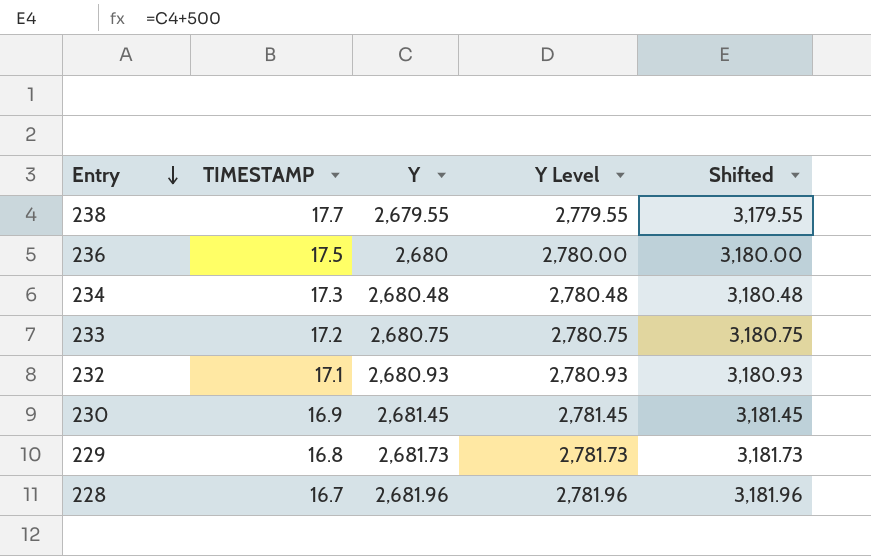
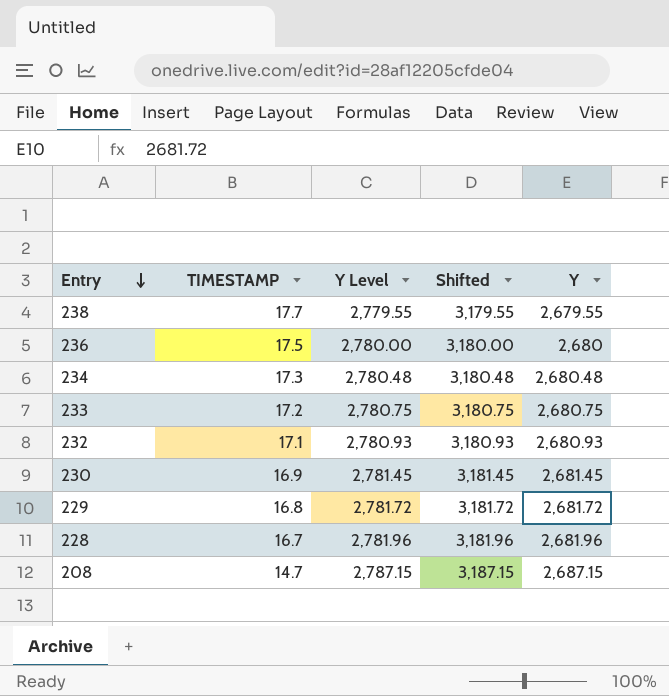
column Y | position: 3 -> 5
229 | Y Level: 2,781.73 -> 2,781.72
229 | Shifted: 3,181.73 -> 3,181.72
229 | Y: 2,681.73 -> 2,681.72
row 208: none -> 14.7 | 2,787.15 | 3,187.15 | 2,687.15

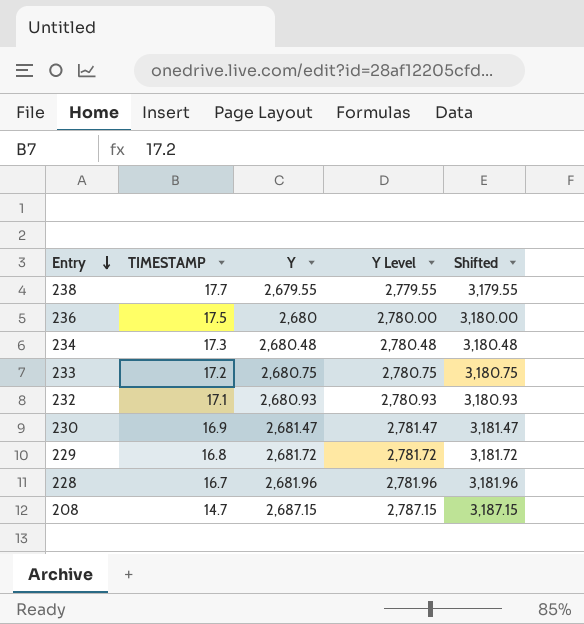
column Y | position: 5 -> 3
230 | Y: 2,681.45 -> 2,681.47
230 | Y Level: 2,781.45 -> 2,781.47
230 | Shifted: 3,181.45 -> 3,181.47

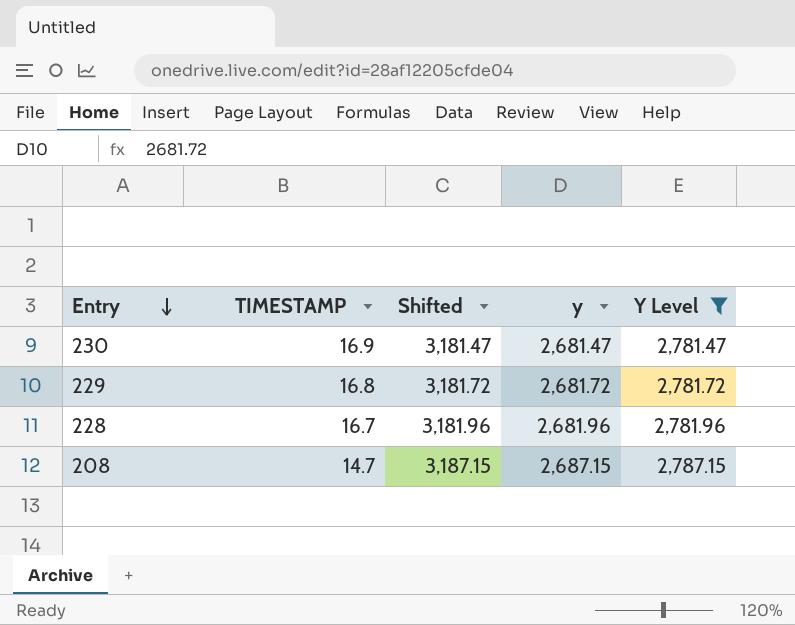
filter: none -> Y Level >= 2,781.47
column Shifted | position: 5 -> 3
column name: Y -> y

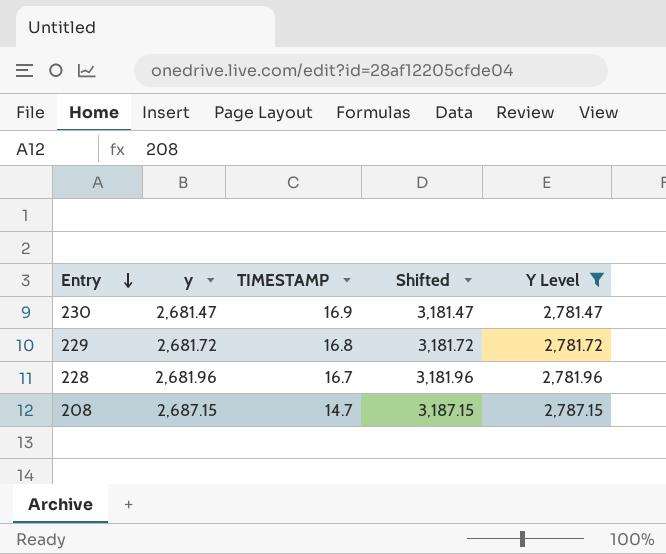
column y | position: 4 -> 2

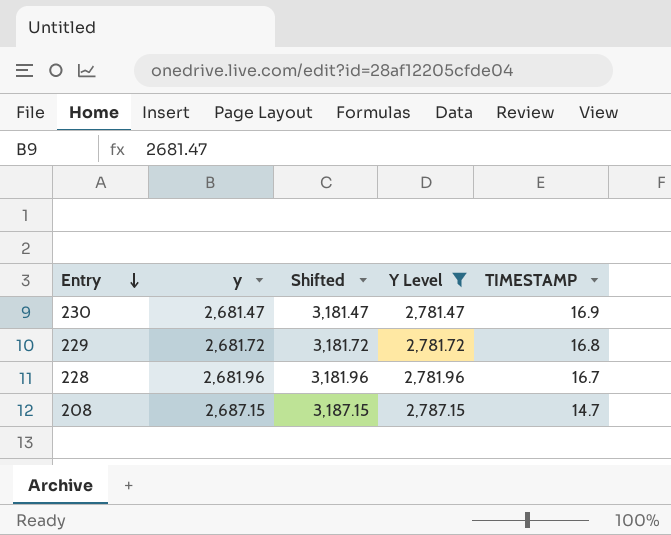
column TIMESTAMP | position: 3 -> 5

